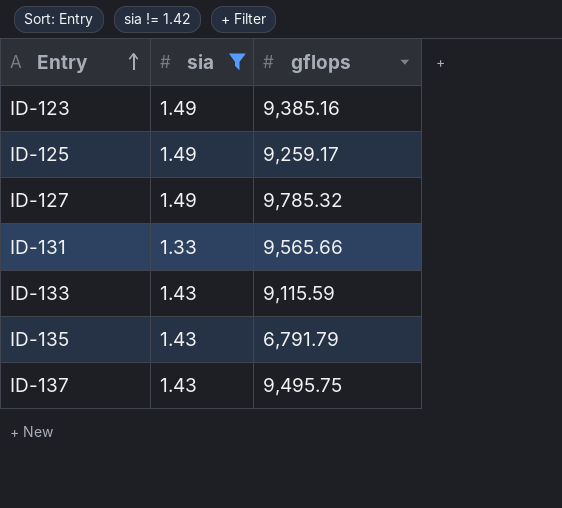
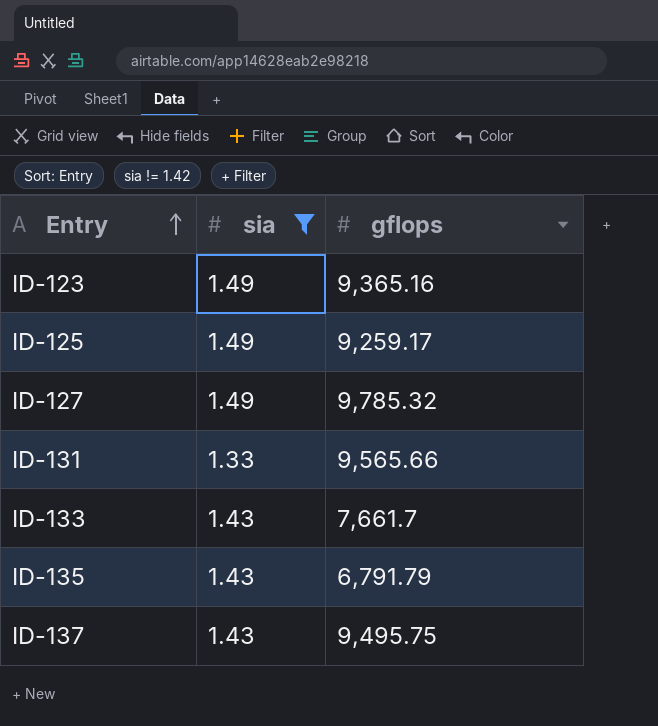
ID-123 | gflops: 9,385.16 -> 9,365.16
ID-133 | gflops: 9,115.59 -> 7,661.7

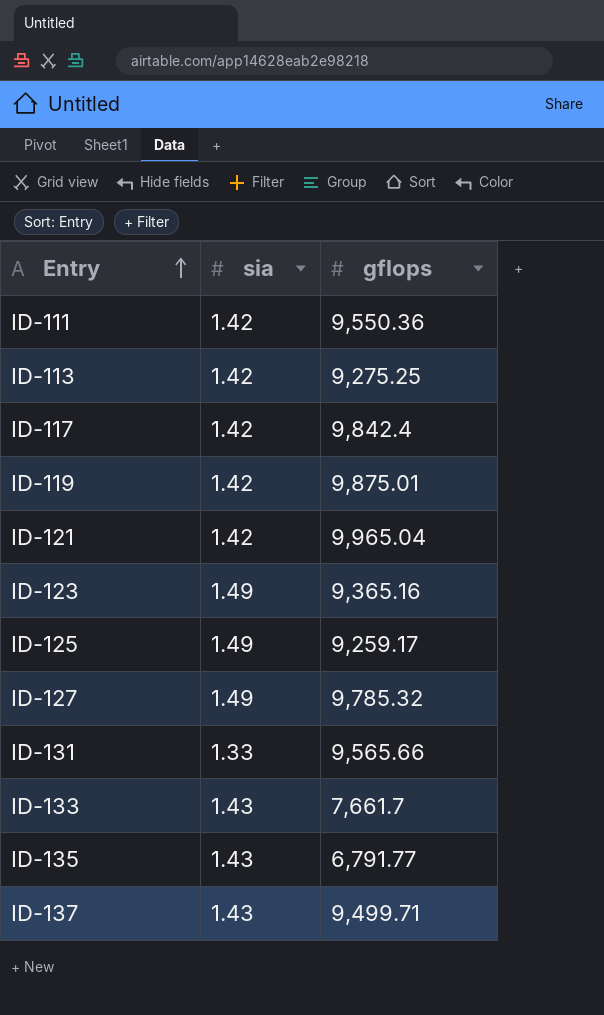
filter: sia != 1.42 -> none
ID-135 | gflops: 6,791.79 -> 6,791.77
ID-137 | gflops: 9,495.75 -> 9,499.71

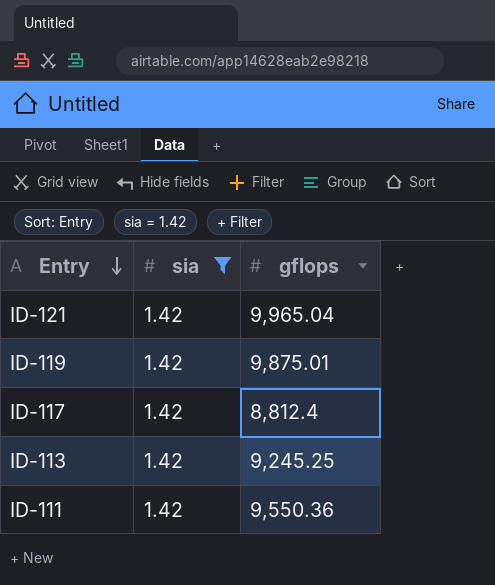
filter: none -> sia = 1.42
row order: Entry ascending -> Entry descending
ID-117 | gflops: 9,842.4 -> 8,812.4
ID-113 | gflops: 9,275.25 -> 9,245.25

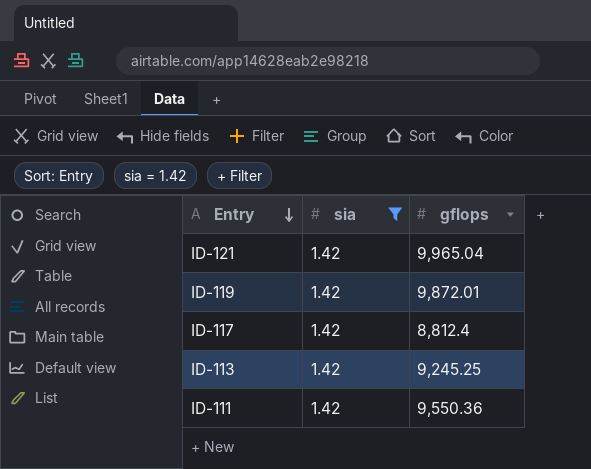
ID-119 | gflops: 9,875.01 -> 9,872.01

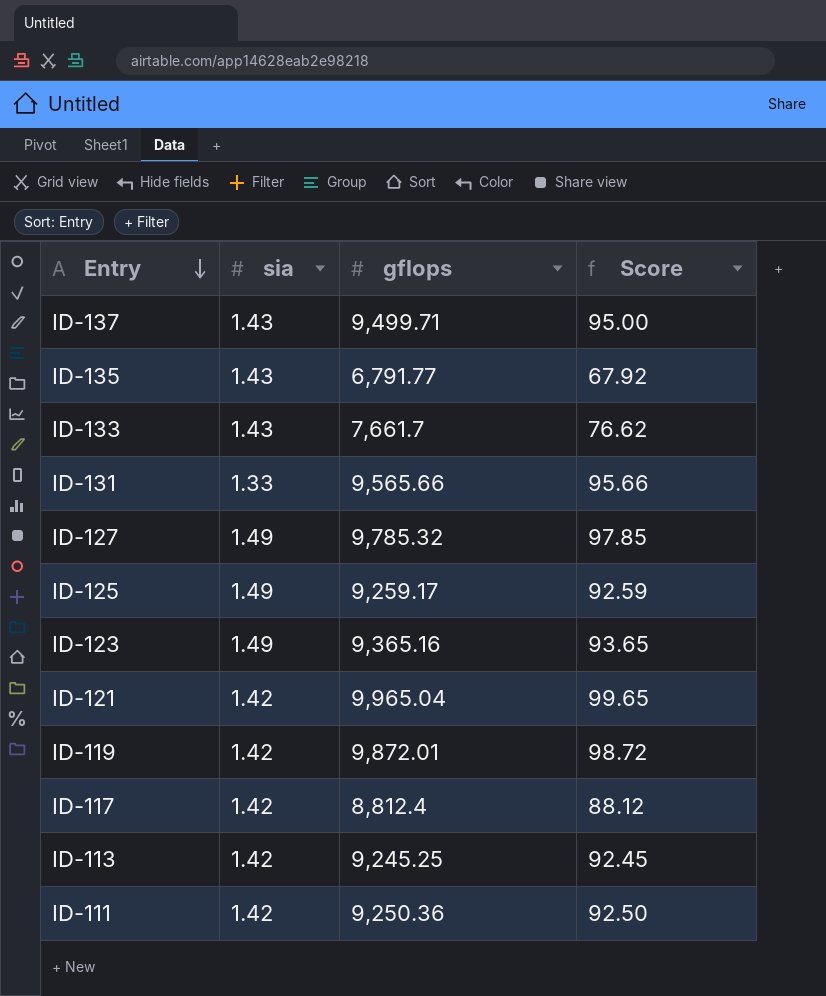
filter: sia = 1.42 -> none
column Score | formula: none -> [gflops] * 0.01
ID-111 | gflops: 9,550.36 -> 9,250.36

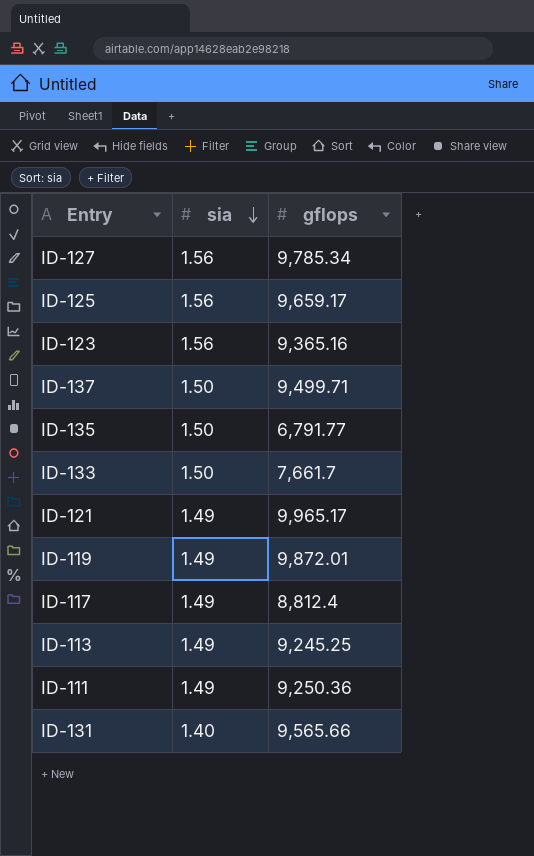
row order: Entry descending -> sia descending
column Score | formula: [gflops] * 0.01 -> none
ID-127 | sia: 1.49 -> 1.56
ID-127 | gflops: 9,785.32 -> 9,785.34
ID-125 | sia: 1.49 -> 1.56
ID-125 | gflops: 9,259.17 -> 9,659.17
ID-123 | sia: 1.49 -> 1.56
ID-137 | sia: 1.43 -> 1.50
ID-135 | sia: 1.43 -> 1.50
ID-133 | sia: 1.43 -> 1.50
ID-121 | sia: 1.42 -> 1.49
ID-121 | gflops: 9,965.04 -> 9,965.17
ID-119 | sia: 1.42 -> 1.49
ID-117 | sia: 1.42 -> 1.49
ID-113 | sia: 1.42 -> 1.49
ID-111 | sia: 1.42 -> 1.49
ID-131 | sia: 1.33 -> 1.40

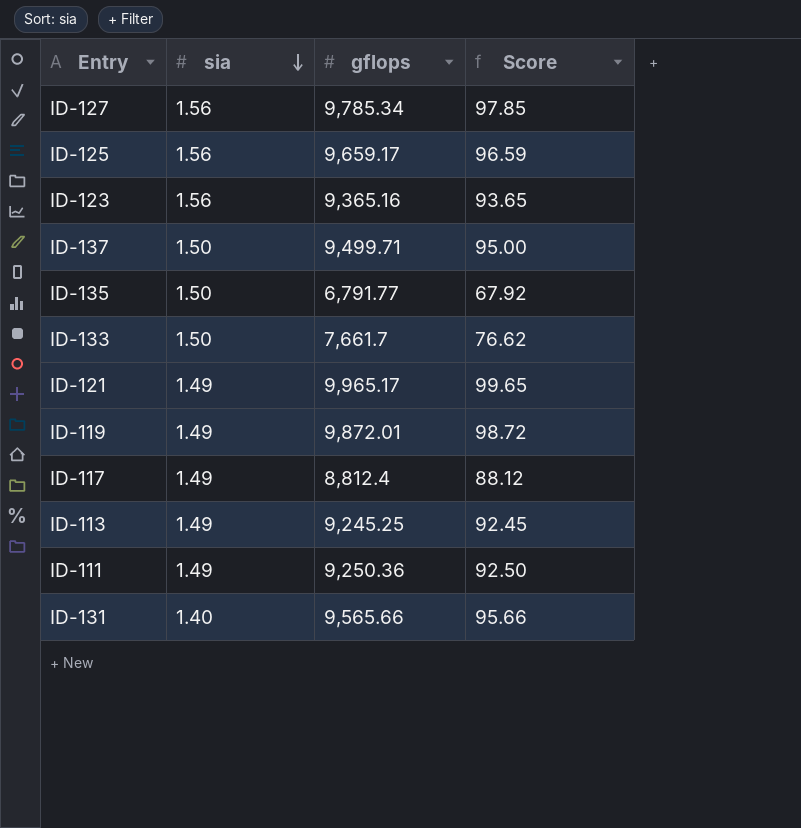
column Score | formula: none -> [gflops] * 0.01

